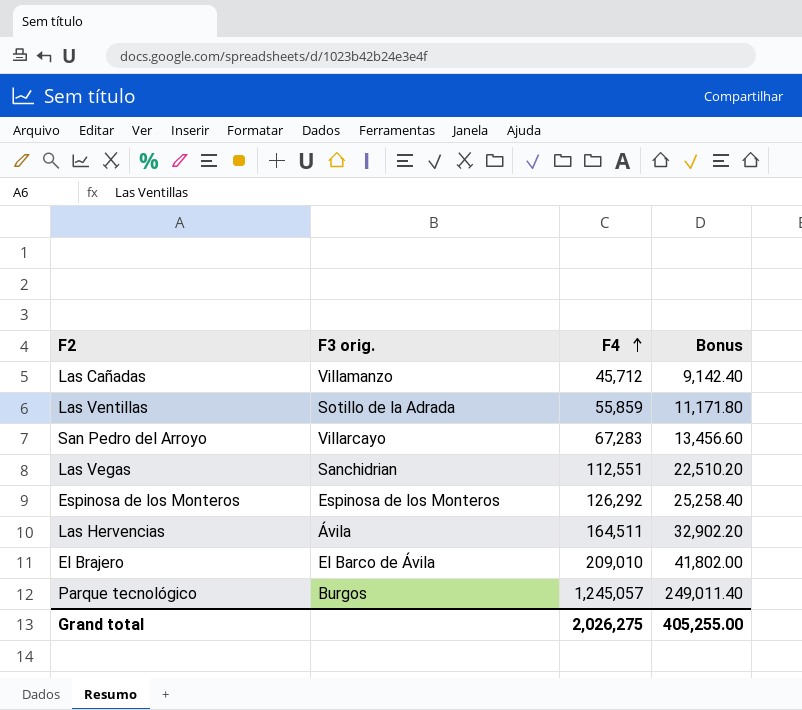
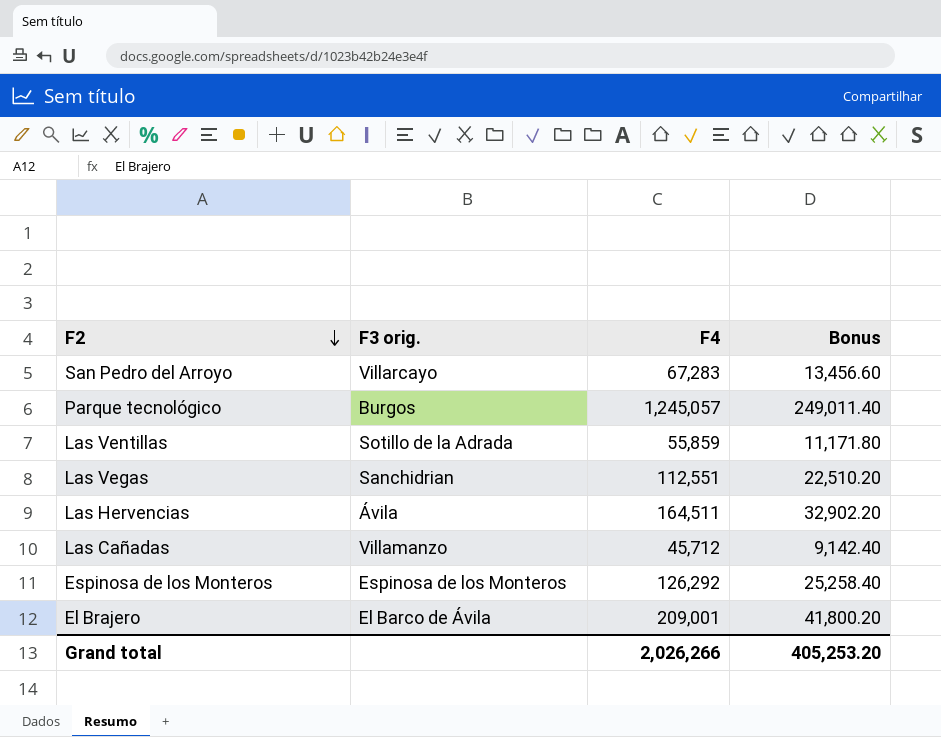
row order: F4 ascending -> F2 descending
El Brajero | F4: 209,010 -> 209,001
El Brajero | Bonus: 41,802.00 -> 41,800.20
Grand total | F4: 2,026,275 -> 2,026,266
Grand total | Bonus: 405,255.00 -> 405,253.20

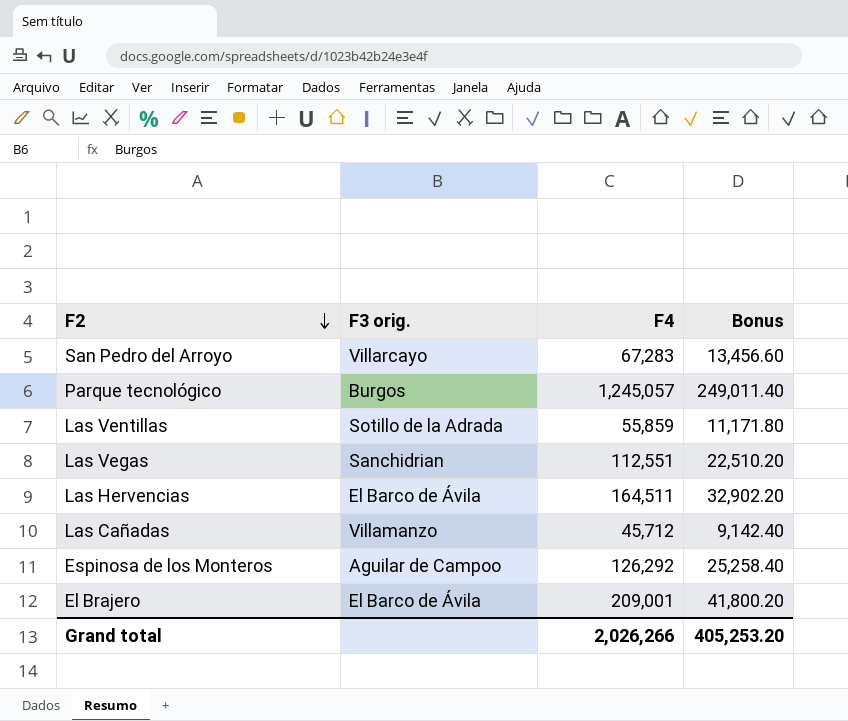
Las Hervencias | F3 orig.: Ávila -> El Barco de Ávila
Espinosa de los Monteros | F3 orig.: Espinosa de los Monteros -> Aguilar de Campoo

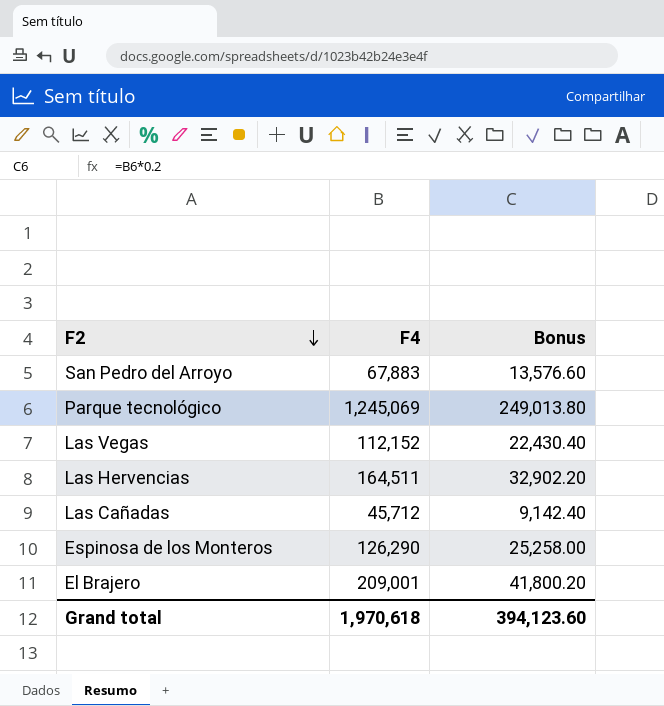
column F3 orig. | position: 2 -> none
row Las Ventillas: Sotillo de la Adrada | 55,859 | 11,171.80 -> none
San Pedro del Arroyo | F4: 67,283 -> 67,883
San Pedro del Arroyo | Bonus: 13,456.60 -> 13,576.60
Parque tecnológico | F4: 1,245,057 -> 1,245,069
Parque tecnológico | Bonus: 249,011.40 -> 249,013.80
Las Vegas | F4: 112,551 -> 112,152
Las Vegas | Bonus: 22,510.20 -> 22,430.40
Espinosa de los Monteros | F4: 126,292 -> 126,290
Espinosa de los Monteros | Bonus: 25,258.40 -> 25,258.00
Grand total | F4: 2,026,266 -> 1,970,618
Grand total | Bonus: 405,253.20 -> 394,123.60

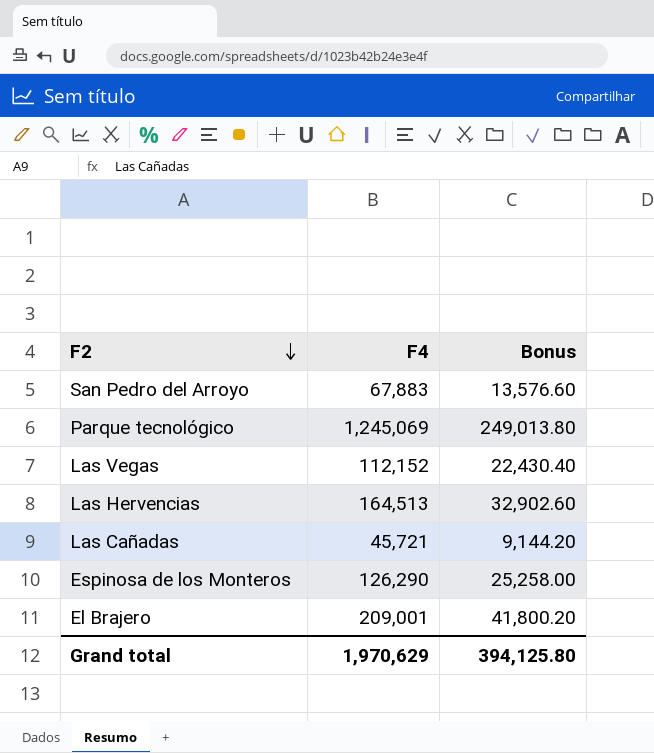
Las Hervencias | F4: 164,511 -> 164,513
Las Hervencias | Bonus: 32,902.20 -> 32,902.60
Las Cañadas | F4: 45,712 -> 45,721
Las Cañadas | Bonus: 9,142.40 -> 9,144.20
Grand total | F4: 1,970,618 -> 1,970,629
Grand total | Bonus: 394,123.60 -> 394,125.80

